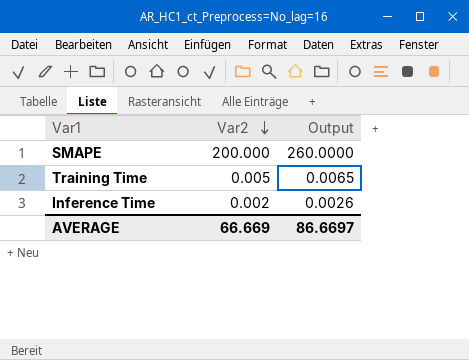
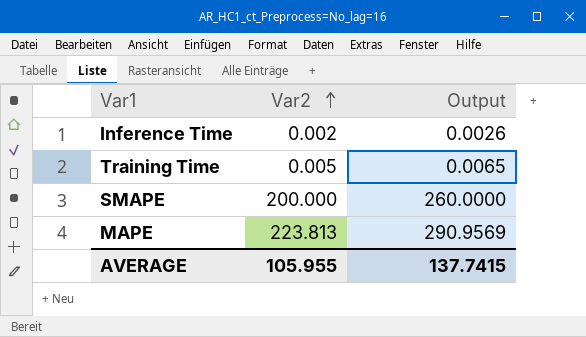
row order: Var2 descending -> Var2 ascending
row MAPE: none -> 223.813 | 290.9569
AVERAGE | Var2: 66.669 -> 105.955
AVERAGE | Output: 86.6697 -> 137.7415

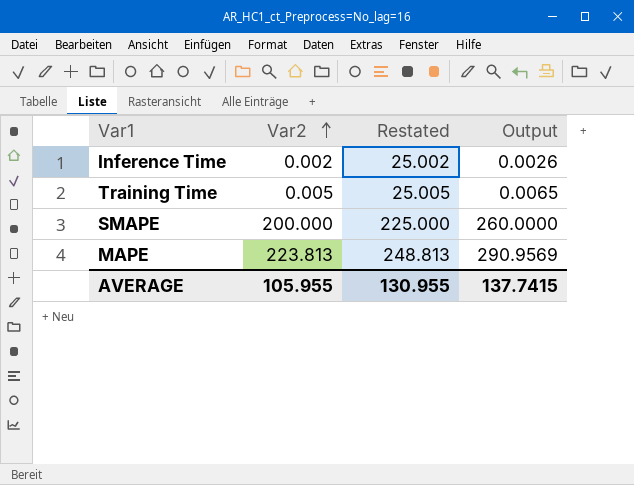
column Restated | formula: none -> [Var2] + 25

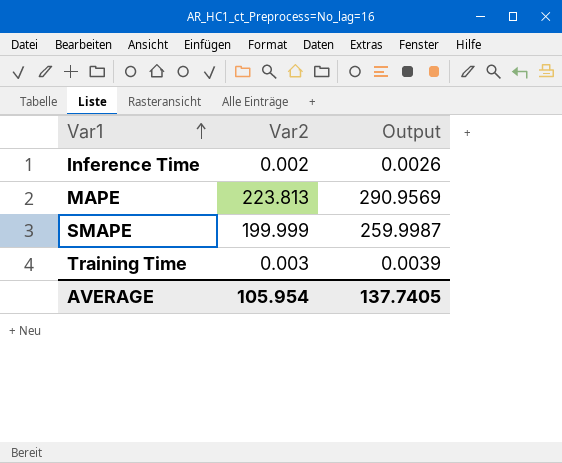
row order: Var2 ascending -> Var1 ascending
column Restated | formula: [Var2] + 25 -> none
SMAPE | Var2: 200.000 -> 199.999
SMAPE | Output: 260.0000 -> 259.9987
Training Time | Var2: 0.005 -> 0.003
Training Time | Output: 0.0065 -> 0.0039
AVERAGE | Var2: 105.955 -> 105.954
AVERAGE | Output: 137.7415 -> 137.7405

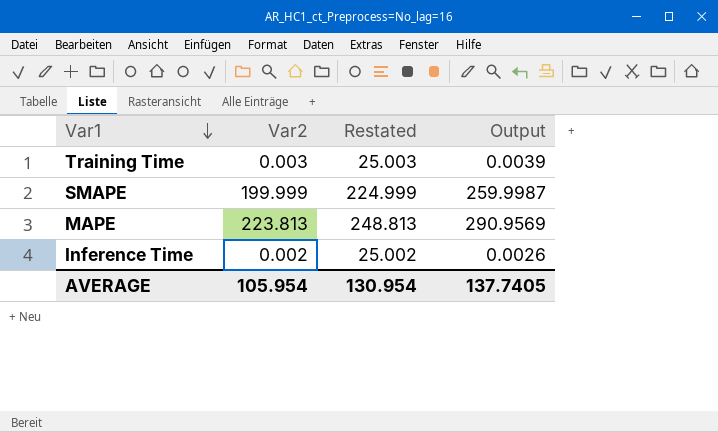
row order: Var1 ascending -> Var1 descending
column Restated | formula: none -> [Var2] + 25

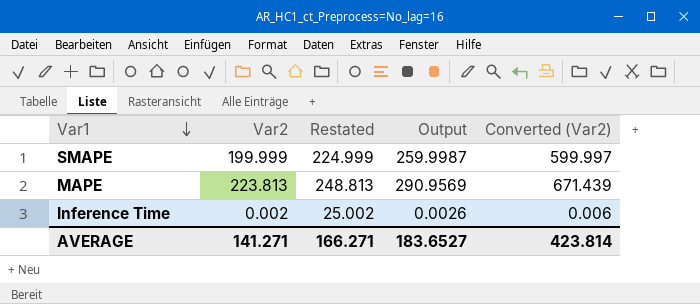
column Converted (Var2) | formula: none -> [Var2] * 3
row Training Time: 0.003 | 25.003 | 0.0039 -> none
AVERAGE | Var2: 105.954 -> 141.271
AVERAGE | Restated: 130.954 -> 166.271
AVERAGE | Output: 137.7405 -> 183.6527

